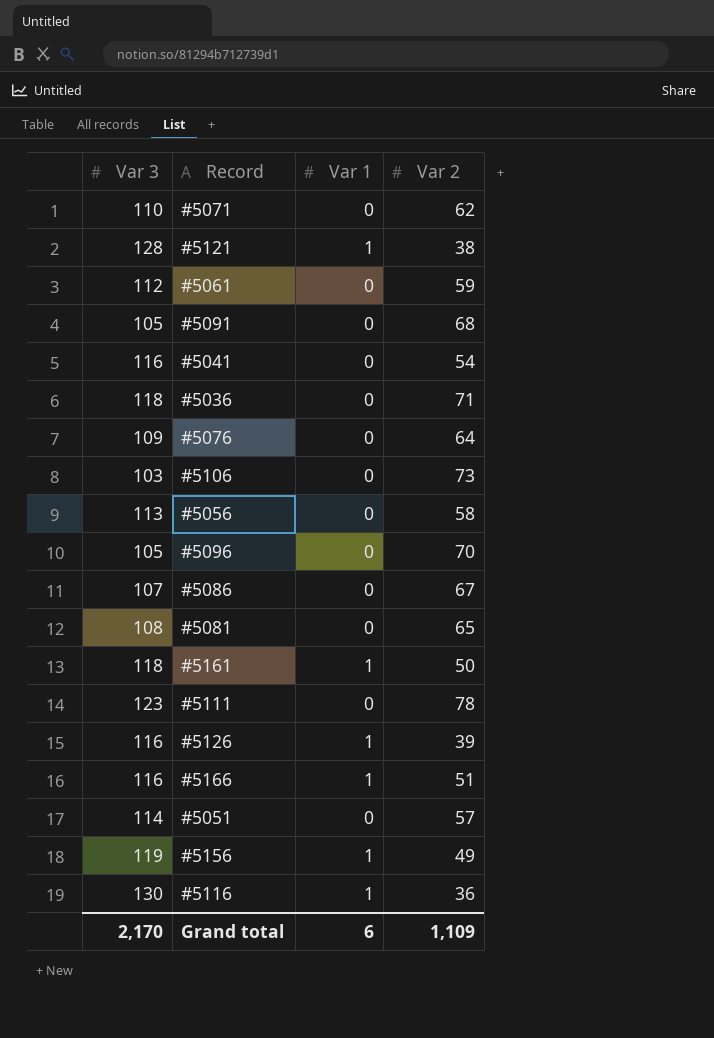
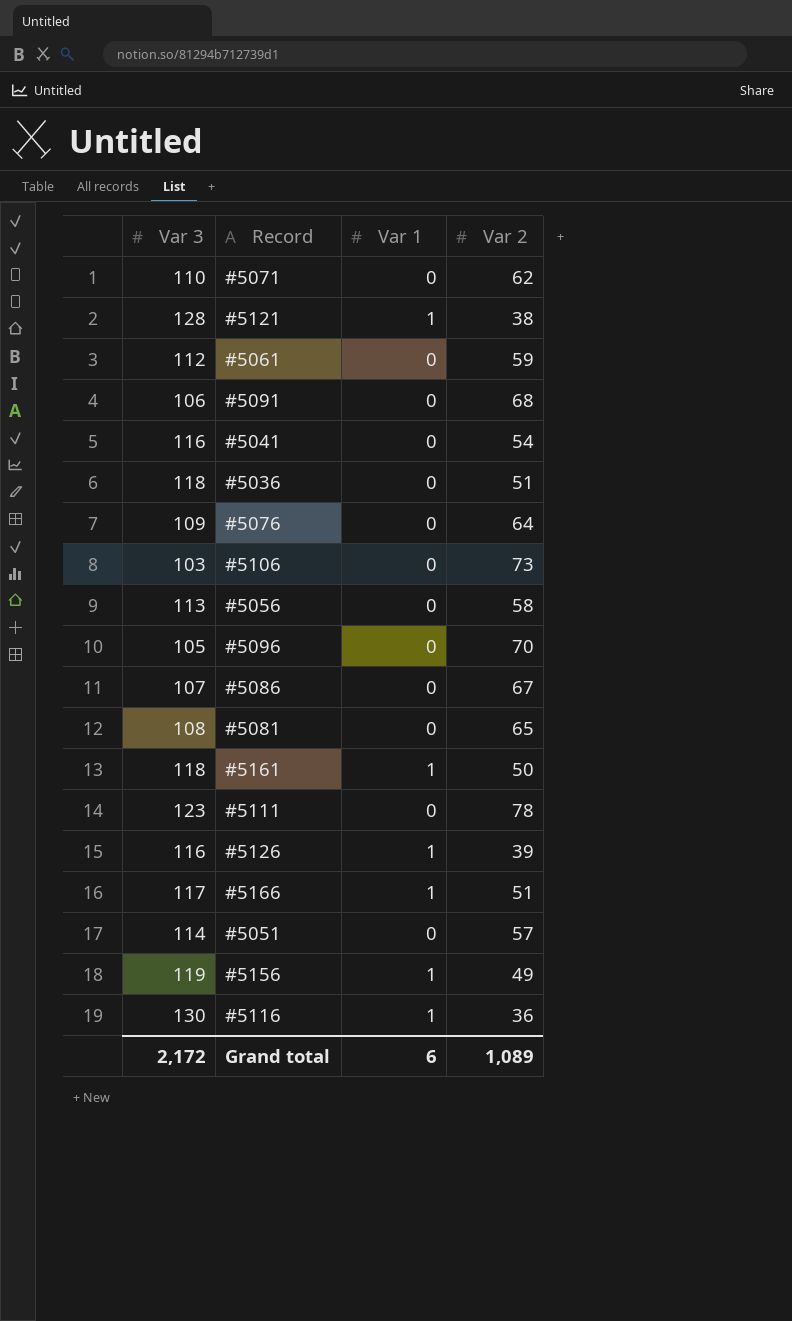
#5091 | Var 3: 105 -> 106
#5036 | Var 2: 71 -> 51
#5166 | Var 3: 116 -> 117
Grand total | Var 3: 2,170 -> 2,172
Grand total | Var 2: 1,109 -> 1,089

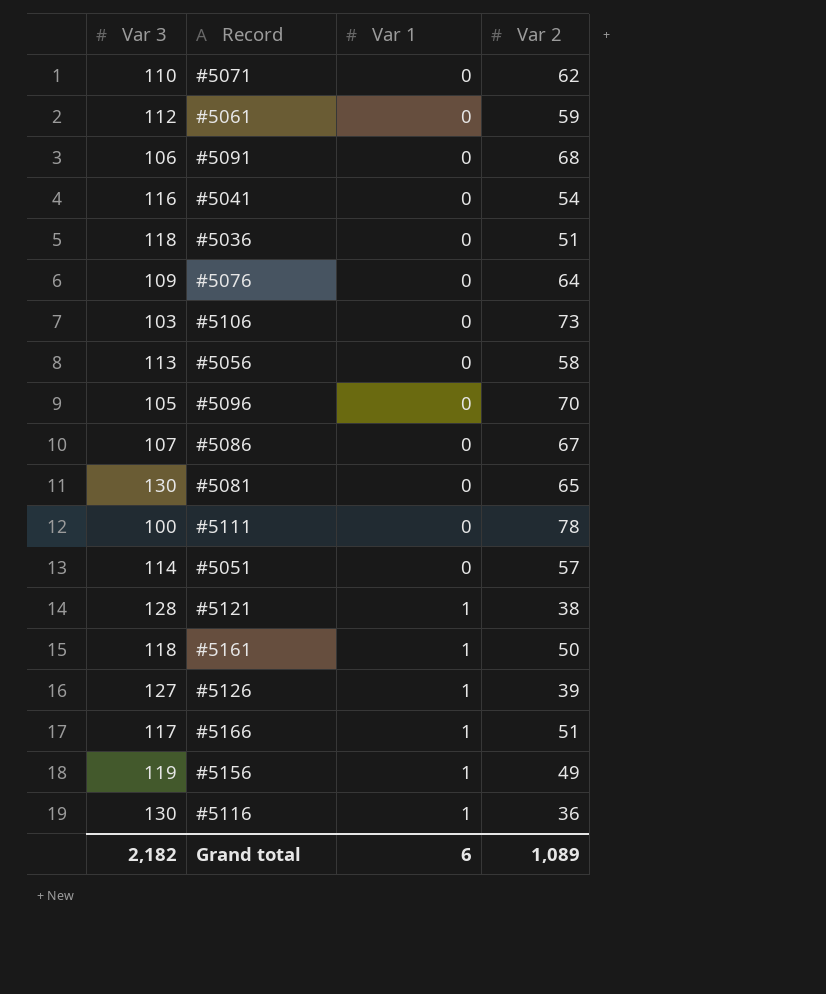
row order: none -> Var 1 ascending
#5081 | Var 3: 108 -> 130
#5111 | Var 3: 123 -> 100
#5126 | Var 3: 116 -> 127
Grand total | Var 3: 2,172 -> 2,182

